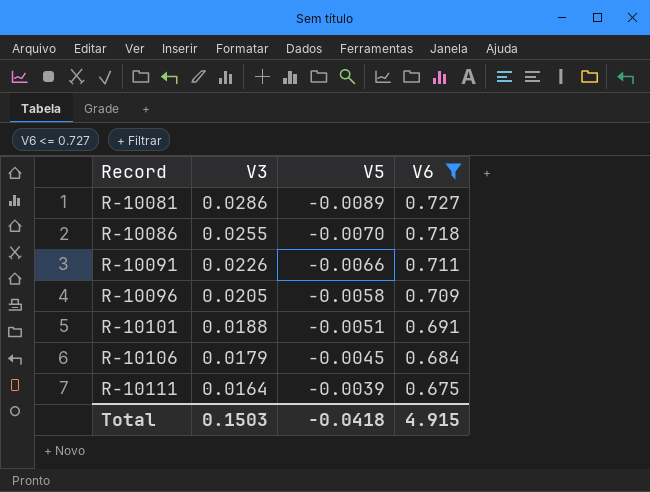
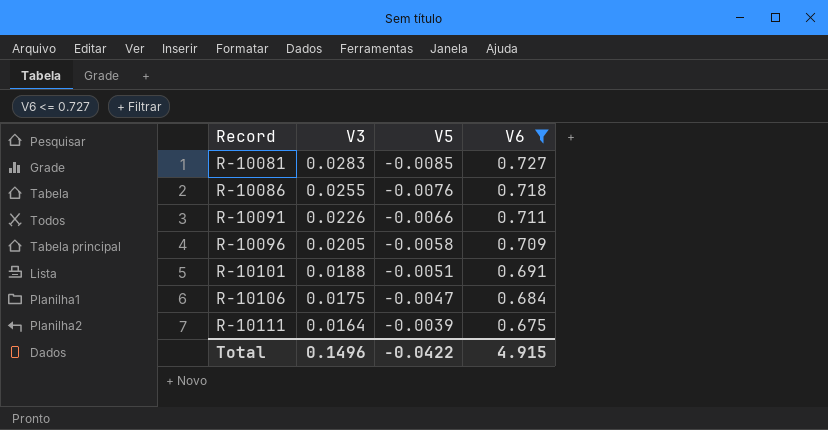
R-10081 | V3: 0.0286 -> 0.0283
R-10081 | V5: -0.0089 -> -0.0085
R-10086 | V5: -0.0070 -> -0.0076
R-10106 | V3: 0.0179 -> 0.0175
R-10106 | V5: -0.0045 -> -0.0047
Total | V3: 0.1503 -> 0.1496
Total | V5: -0.0418 -> -0.0422

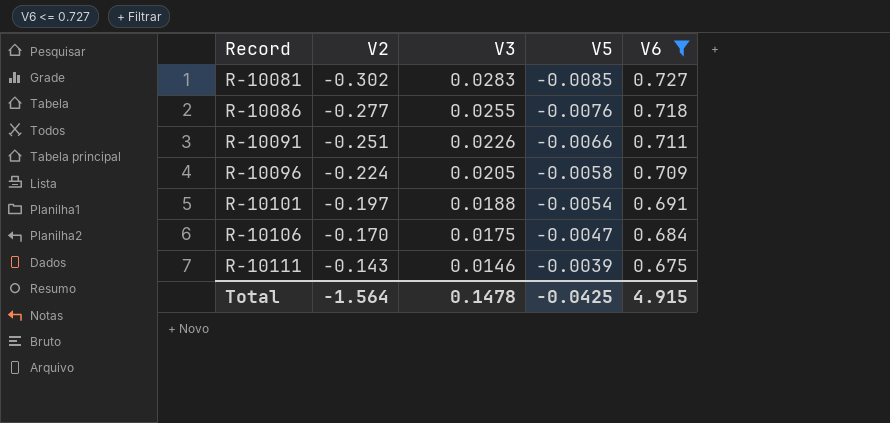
column V2 | position: none -> 2
R-10101 | V5: -0.0051 -> -0.0054
R-10111 | V3: 0.0164 -> 0.0146
Total | V3: 0.1496 -> 0.1478
Total | V5: -0.0422 -> -0.0425

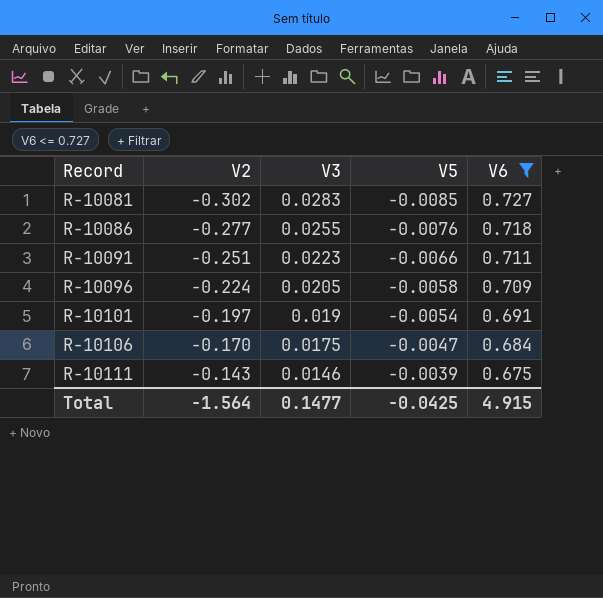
R-10091 | V3: 0.0226 -> 0.0223
R-10101 | V3: 0.0188 -> 0.019
Total | V3: 0.1478 -> 0.1477

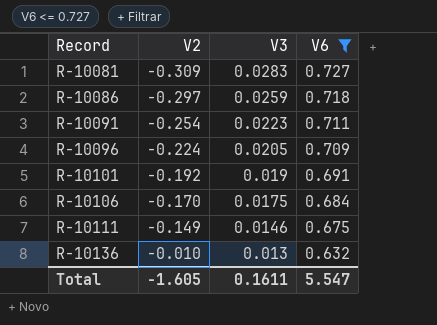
column V5 | position: 4 -> none
R-10081 | V2: -0.302 -> -0.309
R-10086 | V2: -0.277 -> -0.297
R-10086 | V3: 0.0255 -> 0.0259
R-10091 | V2: -0.251 -> -0.254
R-10101 | V2: -0.197 -> -0.192
R-10111 | V2: -0.143 -> -0.149
row R-10136: none -> -0.010 | 0.013 | 0.632
Total | V2: -1.564 -> -1.605
Total | V3: 0.1477 -> 0.1611
Total | V6: 4.915 -> 5.547

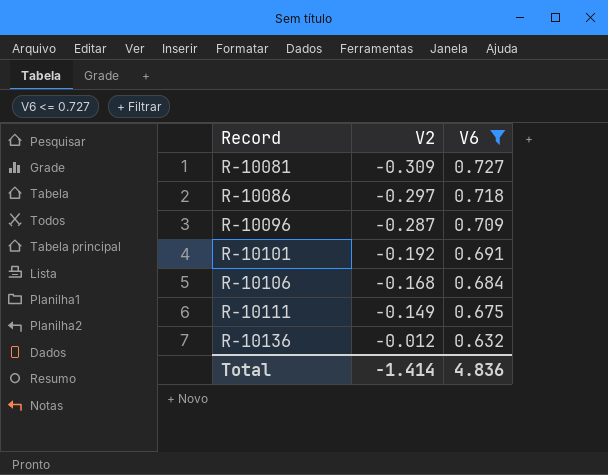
column V3 | position: 3 -> none
row R-10091: -0.254 | 0.0223 | 0.711 -> none
R-10096 | V2: -0.224 -> -0.287
R-10106 | V2: -0.170 -> -0.168
R-10136 | V2: -0.010 -> -0.012
Total | V2: -1.605 -> -1.414
Total | V6: 5.547 -> 4.836

